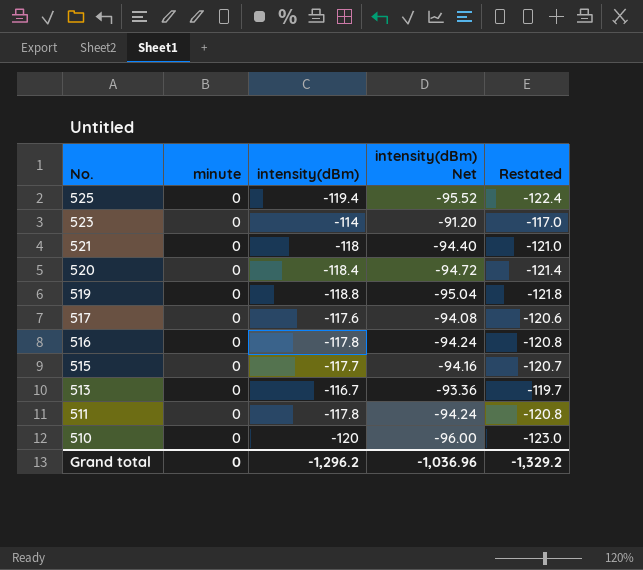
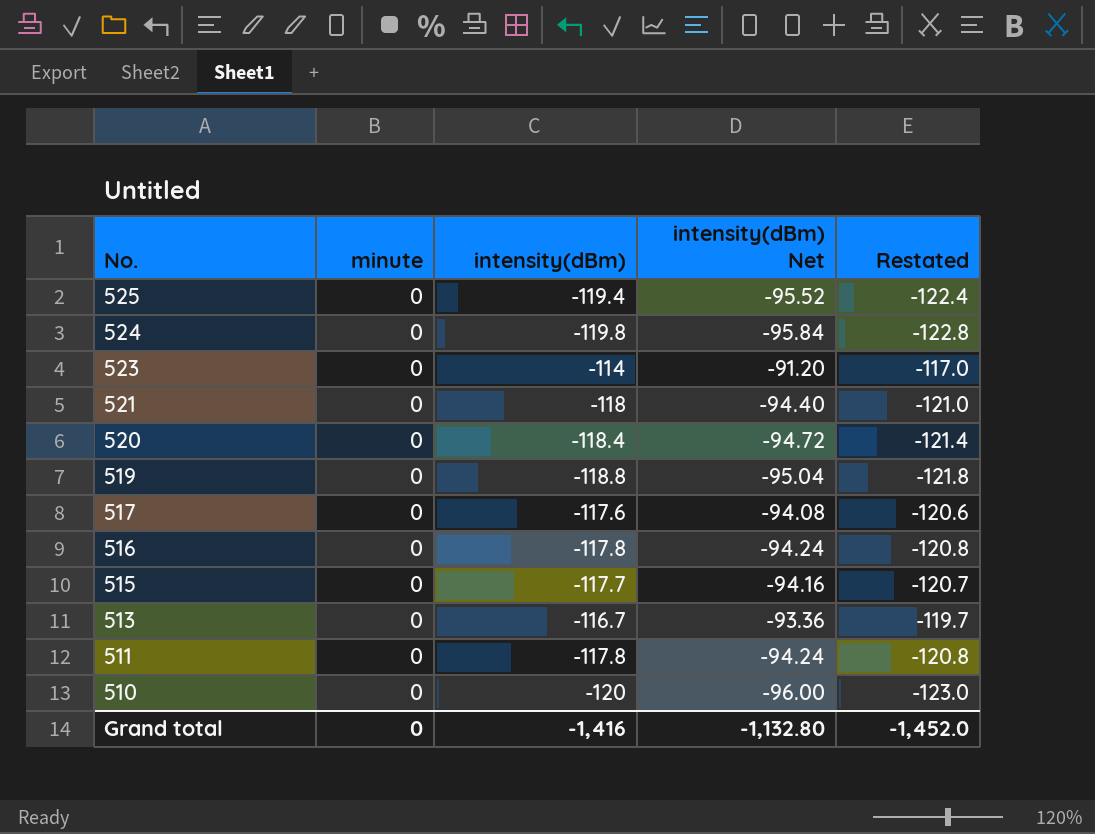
row 524: none -> 0 | -119.8 | -95.84 | -122.8
Grand total | intensity(dBm): -1,296.2 -> -1,416
Grand total | intensity(dBm) Net: -1,036.96 -> -1,132.80
Grand total | Restated: -1,329.2 -> -1,452.0

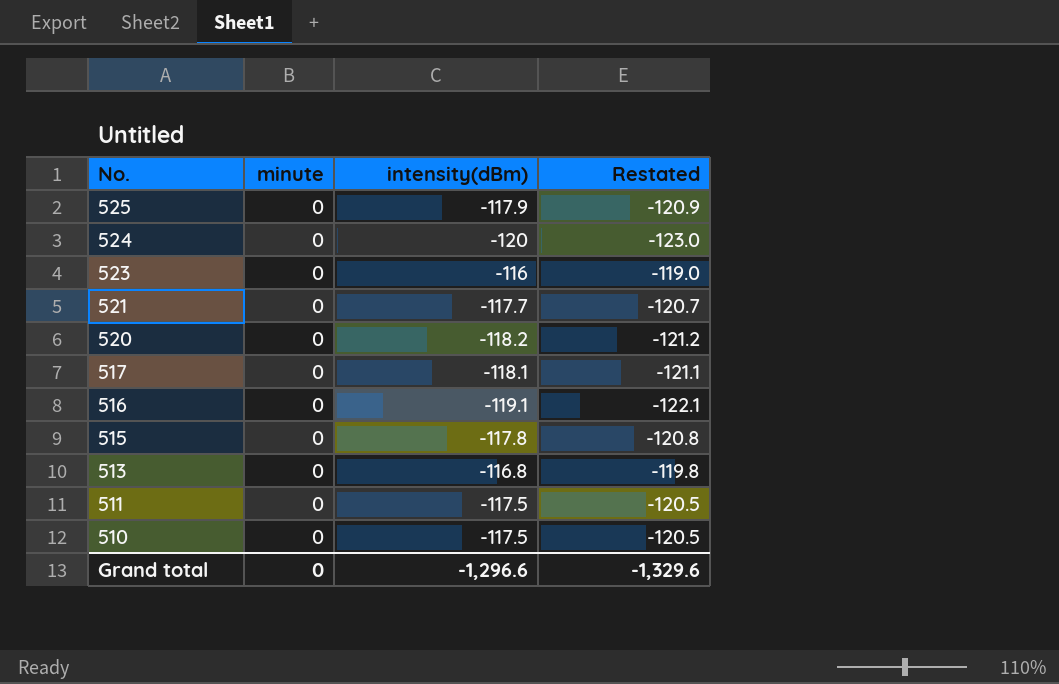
column intensity(dBm) Net | formula: [intensity(dBm)] * 0.8 -> none
row 519: 0 | -118.8 | -95.04 | -121.8 -> none
525 | intensity(dBm): -119.4 -> -117.9
525 | Restated: -122.4 -> -120.9
524 | intensity(dBm): -119.8 -> -120
524 | Restated: -122.8 -> -123.0
523 | intensity(dBm): -114 -> -116
523 | Restated: -117.0 -> -119.0
521 | intensity(dBm): -118 -> -117.7
521 | Restated: -121.0 -> -120.7
520 | intensity(dBm): -118.4 -> -118.2
520 | Restated: -121.4 -> -121.2
517 | intensity(dBm): -117.6 -> -118.1
517 | Restated: -120.6 -> -121.1
516 | intensity(dBm): -117.8 -> -119.1
516 | Restated: -120.8 -> -122.1
515 | intensity(dBm): -117.7 -> -117.8
515 | Restated: -120.7 -> -120.8
513 | intensity(dBm): -116.7 -> -116.8
513 | Restated: -119.7 -> -119.8
511 | intensity(dBm): -117.8 -> -117.5
511 | Restated: -120.8 -> -120.5
510 | intensity(dBm): -120 -> -117.5
510 | Restated: -123.0 -> -120.5
Grand total | intensity(dBm): -1,416 -> -1,296.6
Grand total | Restated: -1,452.0 -> -1,329.6

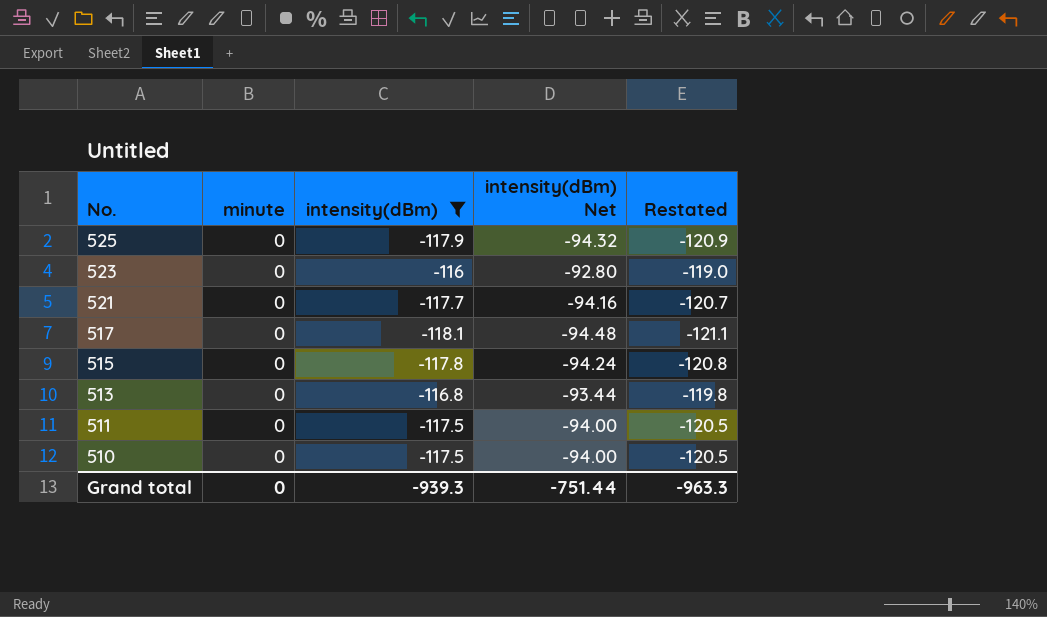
filter: none -> intensity(dBm) >= -118.1
column intensity(dBm) Net | formula: none -> [intensity(dBm)] * 0.8
Grand total | intensity(dBm): -1,296.6 -> -939.3
Grand total | Restated: -1,329.6 -> -963.3

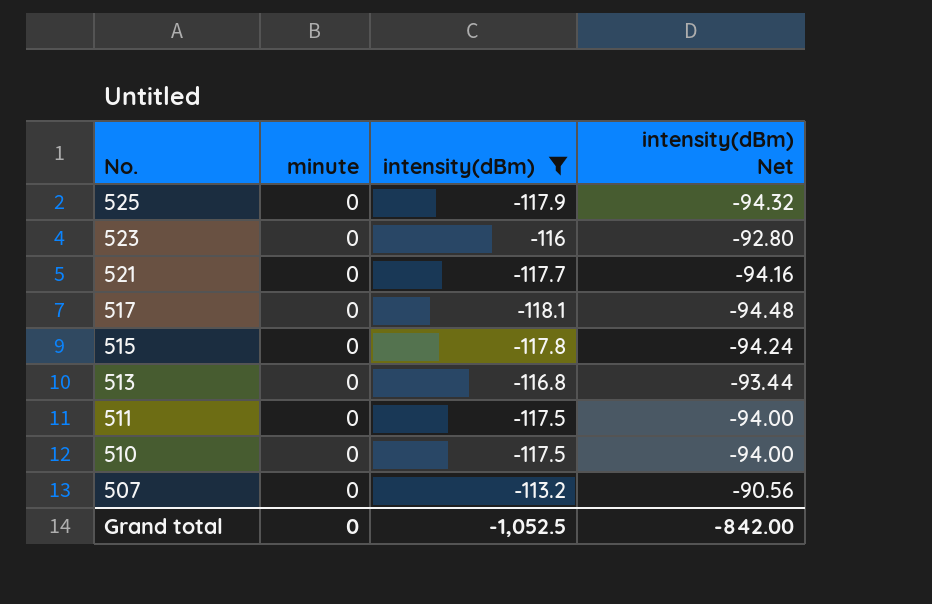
column Restated | formula: [intensity(dBm)] - 3 -> none
row 507: none -> 0 | -113.2 | -90.56
Grand total | intensity(dBm): -939.3 -> -1,052.5
Grand total | intensity(dBm) Net: -751.44 -> -842.00

